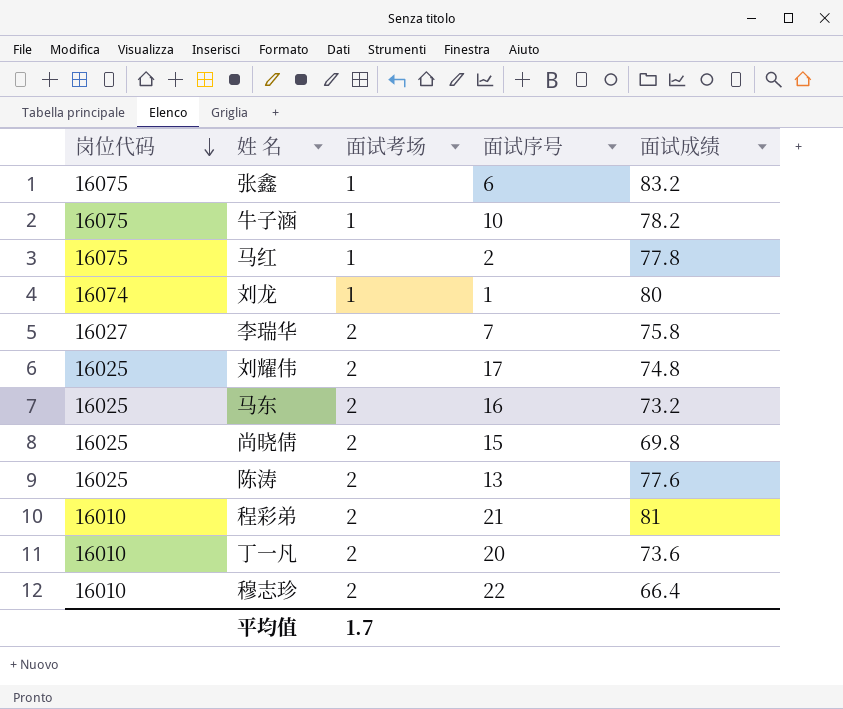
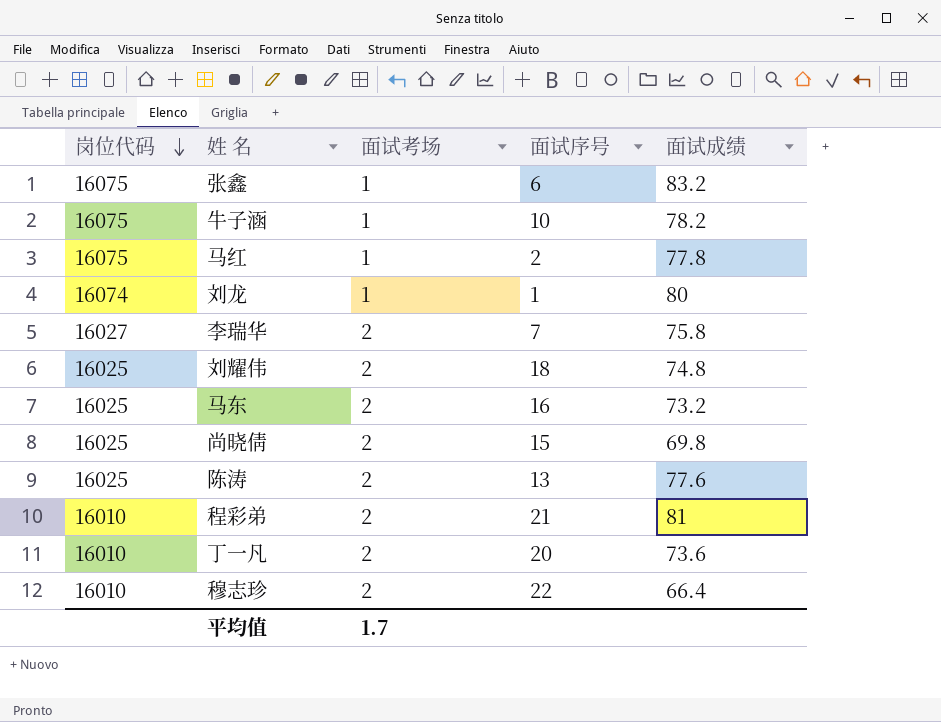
刘耀伟 | 面试序号: 17 -> 18

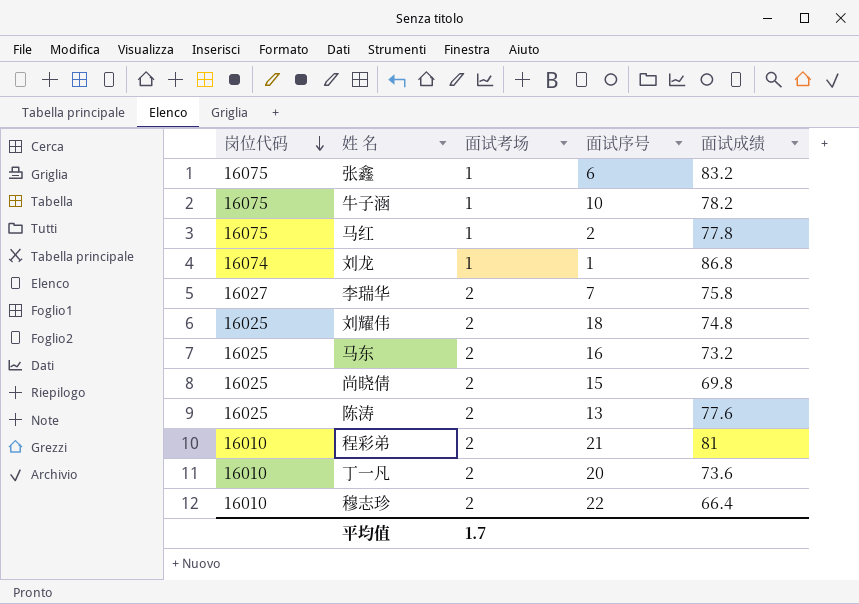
刘龙 | 面试成绩: 80 -> 86.8

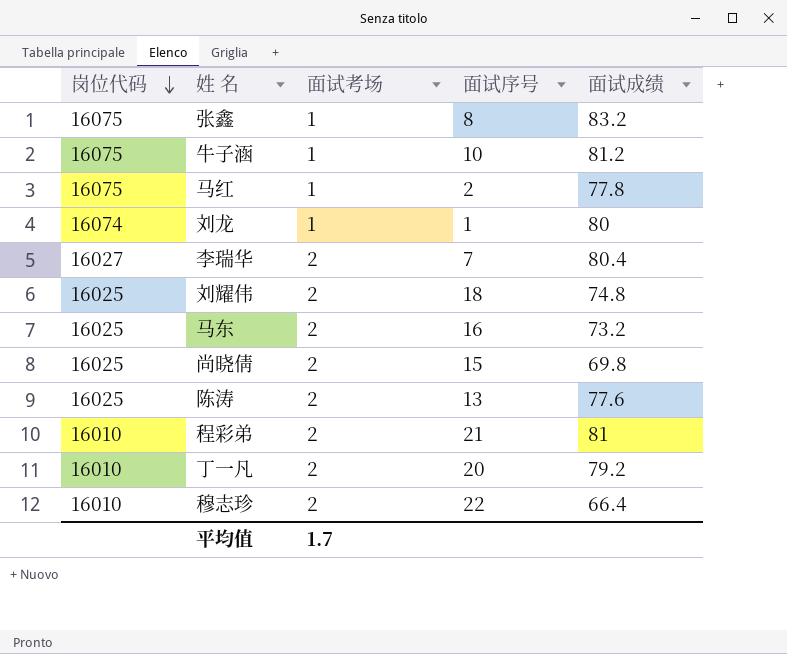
张鑫 | 面试序号: 6 -> 8
牛子涵 | 面试成绩: 78.2 -> 81.2
刘龙 | 面试成绩: 86.8 -> 80
李瑞华 | 面试成绩: 75.8 -> 80.4
丁一凡 | 面试成绩: 73.6 -> 79.2

